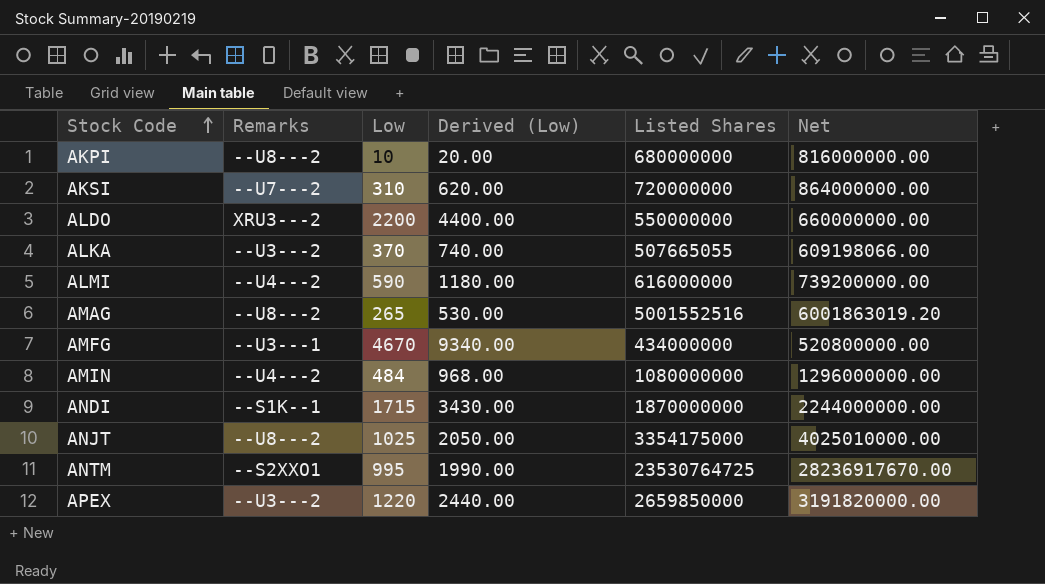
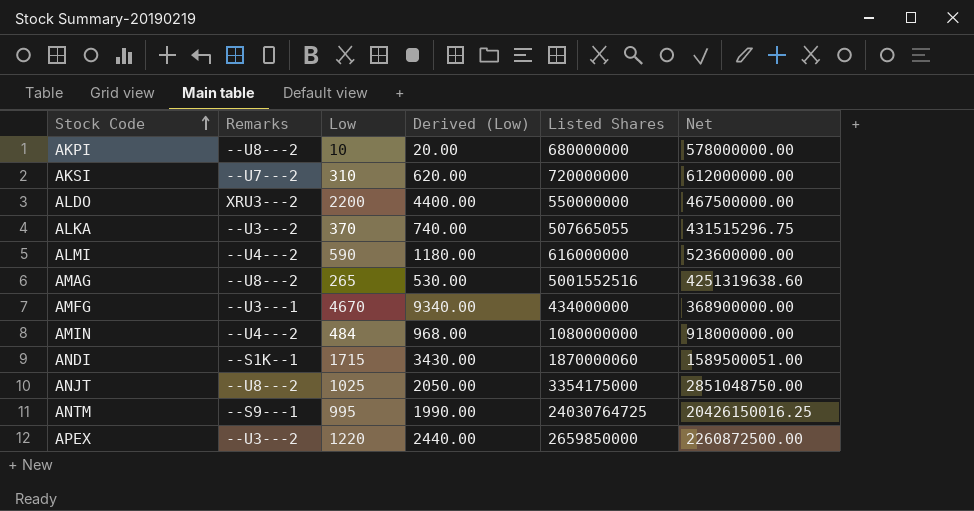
column Net | formula: [Listed Shares] * 1.2 -> [Listed Shares] * 0.85
ANDI | Listed Shares: 1870000000 -> 1870000060
ANTM | Remarks: --S2XXO1 -> --S9---1
ANTM | Listed Shares: 23530764725 -> 24030764725

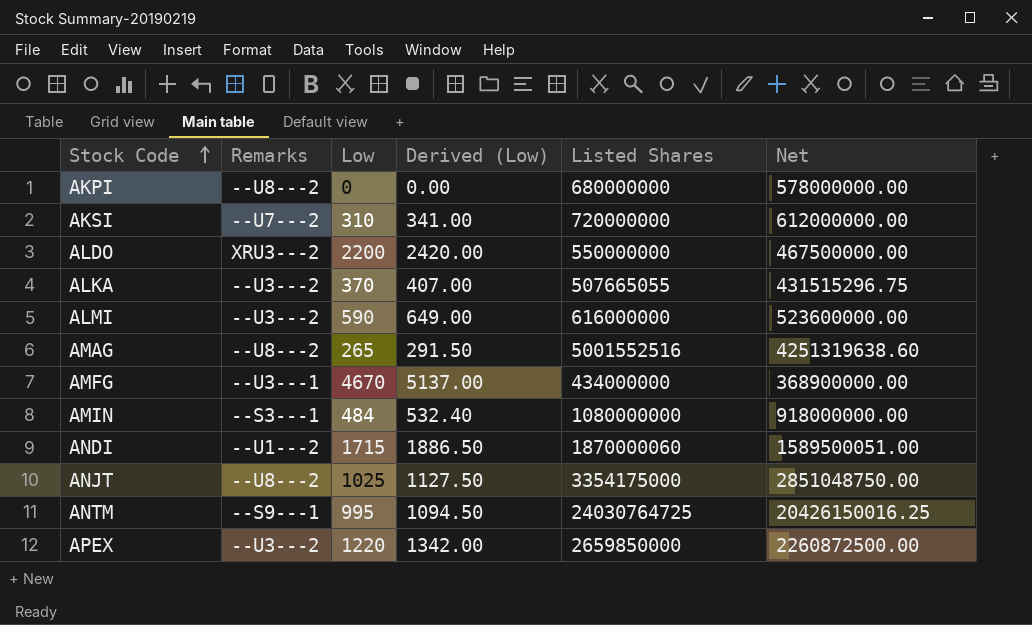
column Derived (Low) | formula: [Low] * 2 -> [Low] * 1.1
AKPI | Low: 10 -> 0
ALMI | Remarks: --U4---2 -> --U3---2
AMIN | Remarks: --U4---2 -> --S3---1
ANDI | Remarks: --S1K--1 -> --U1---2

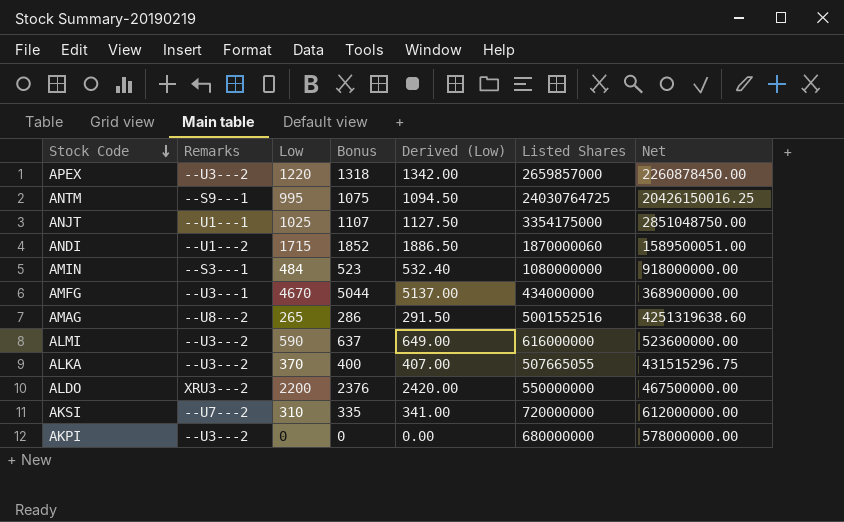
row order: Stock Code ascending -> Stock Code descending
column Bonus | formula: none -> [Low] * 1.08
APEX | Listed Shares: 2659850000 -> 2659857000
APEX | Net: 2260872500.00 -> 2260878450.00
ANJT | Remarks: --U8---2 -> --U1---1
AKPI | Remarks: --U8---2 -> --U3---2

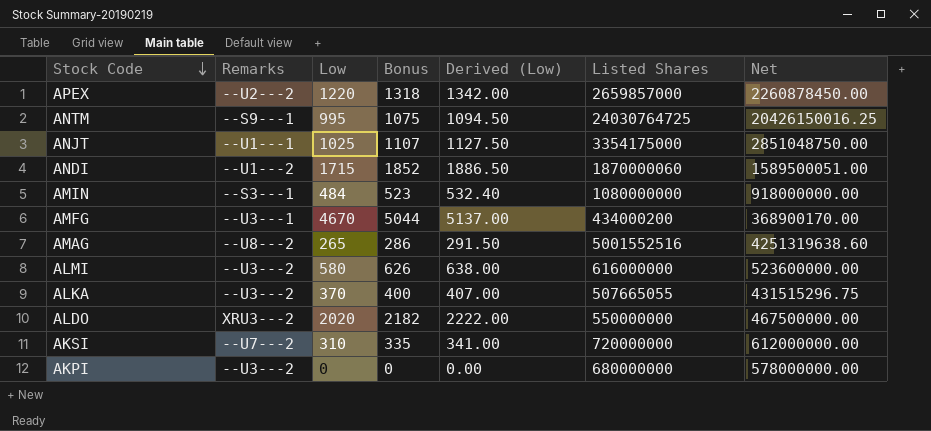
APEX | Remarks: --U3---2 -> --U2---2
AMFG | Listed Shares: 434000000 -> 434000200
AMFG | Net: 368900000.00 -> 368900170.00
ALMI | Low: 590 -> 580
ALMI | Bonus: 637 -> 626
ALMI | Derived (Low): 649.00 -> 638.00
ALDO | Low: 2200 -> 2020
ALDO | Bonus: 2376 -> 2182
ALDO | Derived (Low): 2420.00 -> 2222.00

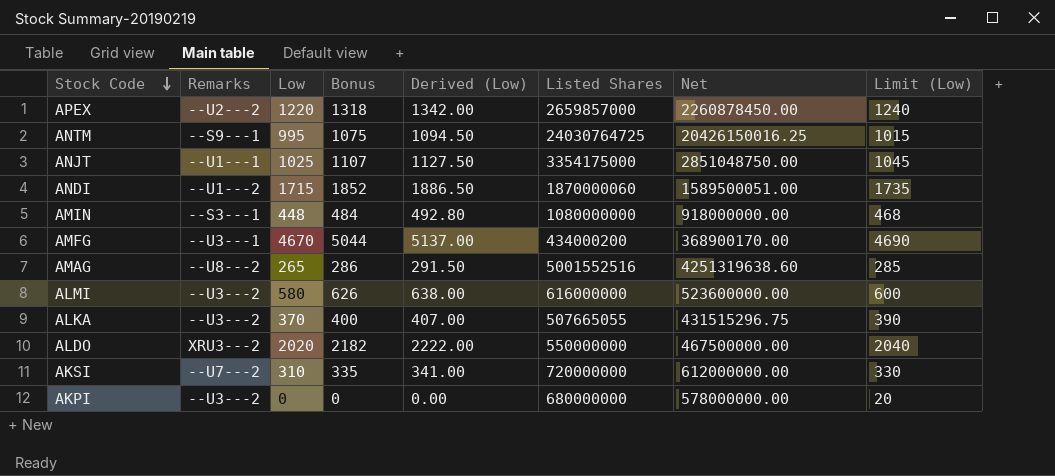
column Limit (Low) | formula: none -> [Low] + 20
AMIN | Low: 484 -> 448
AMIN | Bonus: 523 -> 484
AMIN | Derived (Low): 532.40 -> 492.80

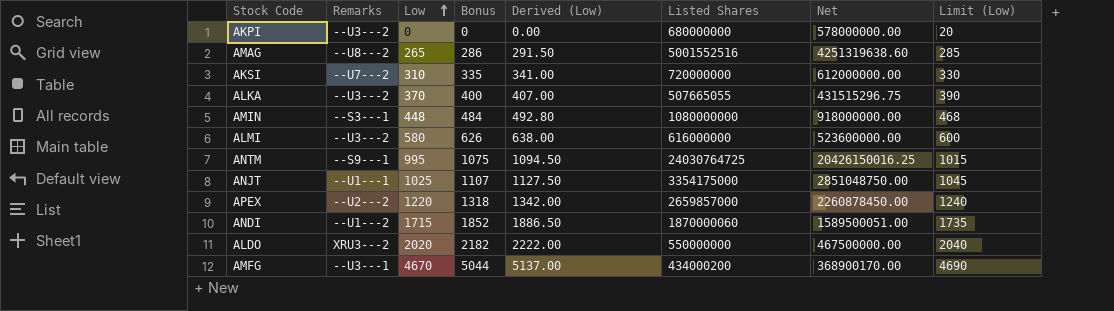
row order: Stock Code descending -> Low ascending

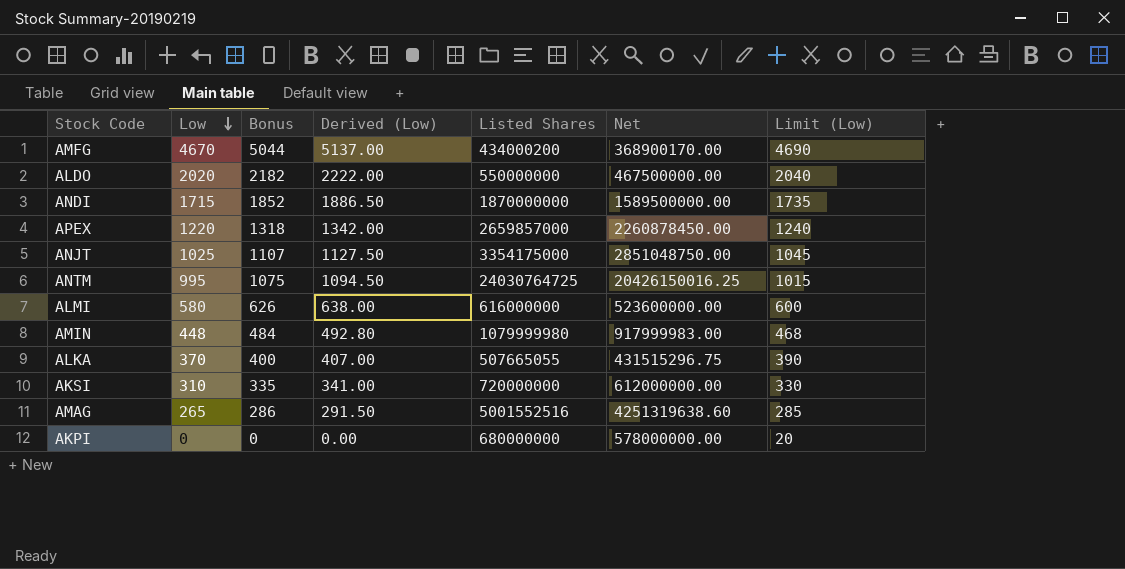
row order: Low ascending -> Low descending
column Remarks | position: 2 -> none
ANDI | Listed Shares: 1870000060 -> 1870000000
ANDI | Net: 1589500051.00 -> 1589500000.00
AMIN | Listed Shares: 1080000000 -> 1079999980
AMIN | Net: 918000000.00 -> 917999983.00

